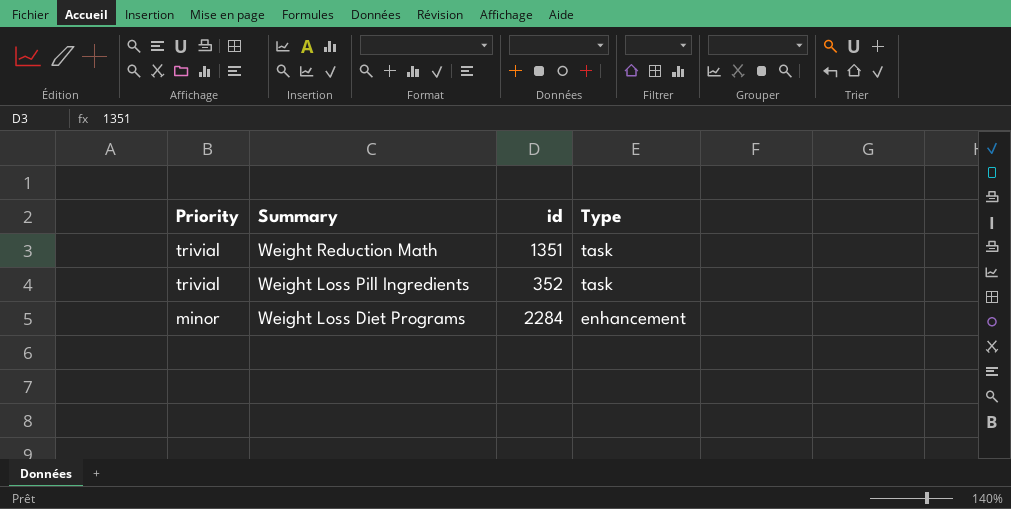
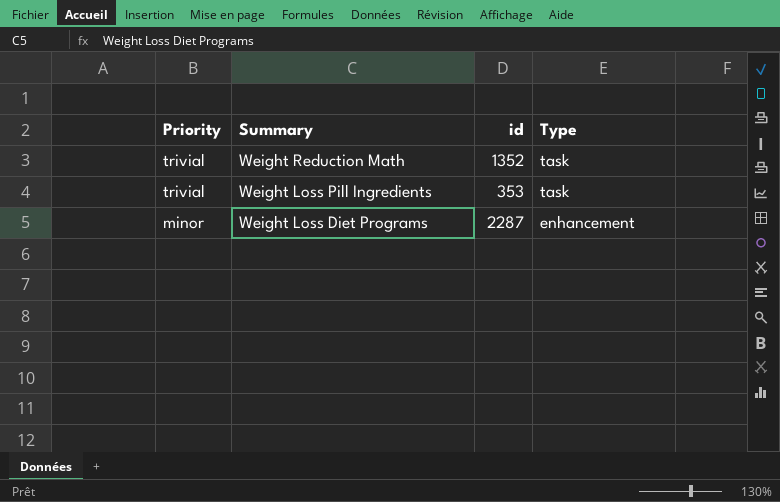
Weight Reduction Math | id: 1351 -> 1352
Weight Loss Pill Ingredients | id: 352 -> 353
Weight Loss Diet Programs | id: 2284 -> 2287

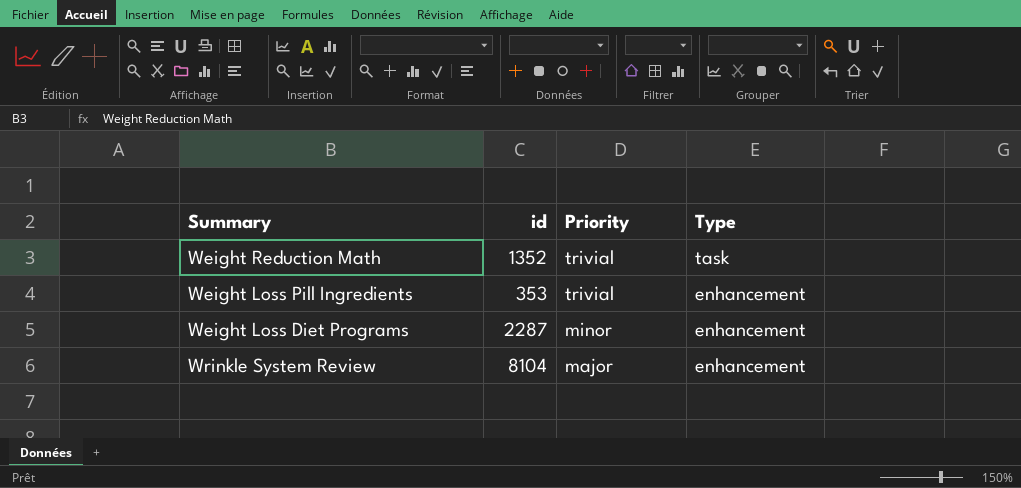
column Priority | position: 1 -> 3
Weight Loss Pill Ingredients | Type: task -> enhancement
row Wrinkle System Review: none -> 8104 | major | enhancement

